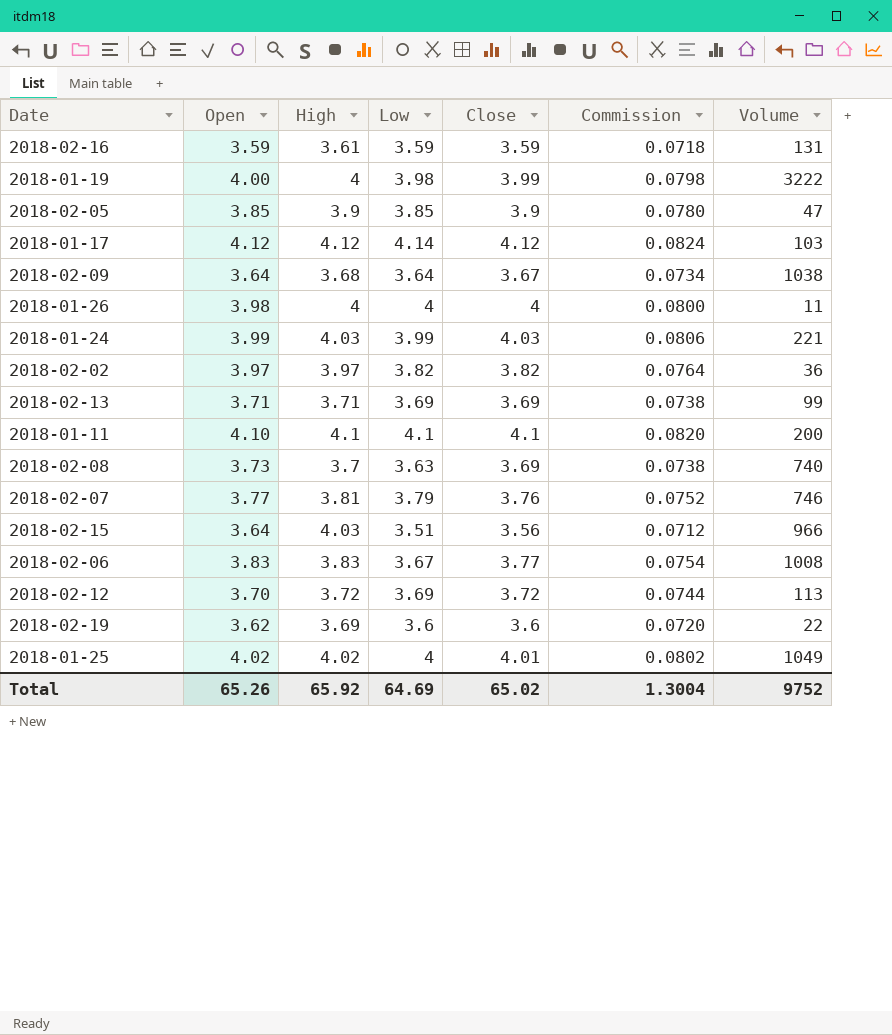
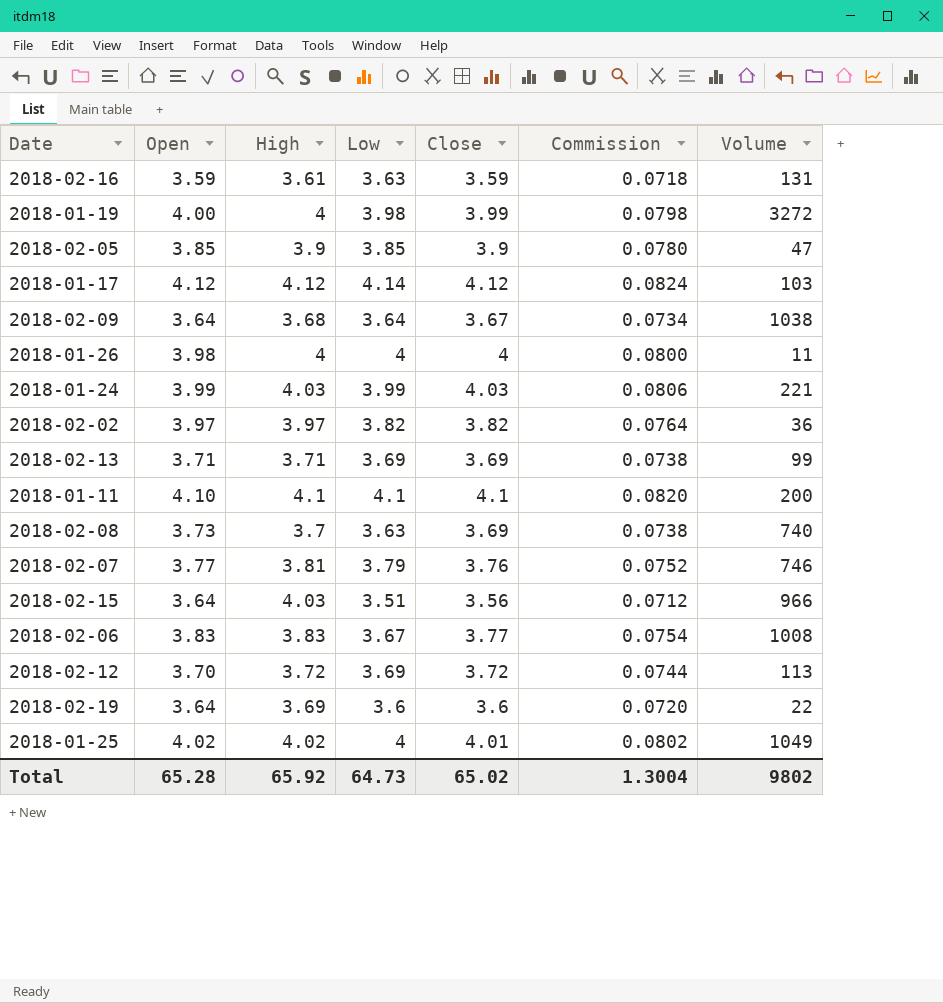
2018-02-16 | Low: 3.59 -> 3.63
2018-01-19 | Volume: 3222 -> 3272
2018-02-19 | Open: 3.62 -> 3.64
Total | Open: 65.26 -> 65.28
Total | Low: 64.69 -> 64.73
Total | Volume: 9752 -> 9802

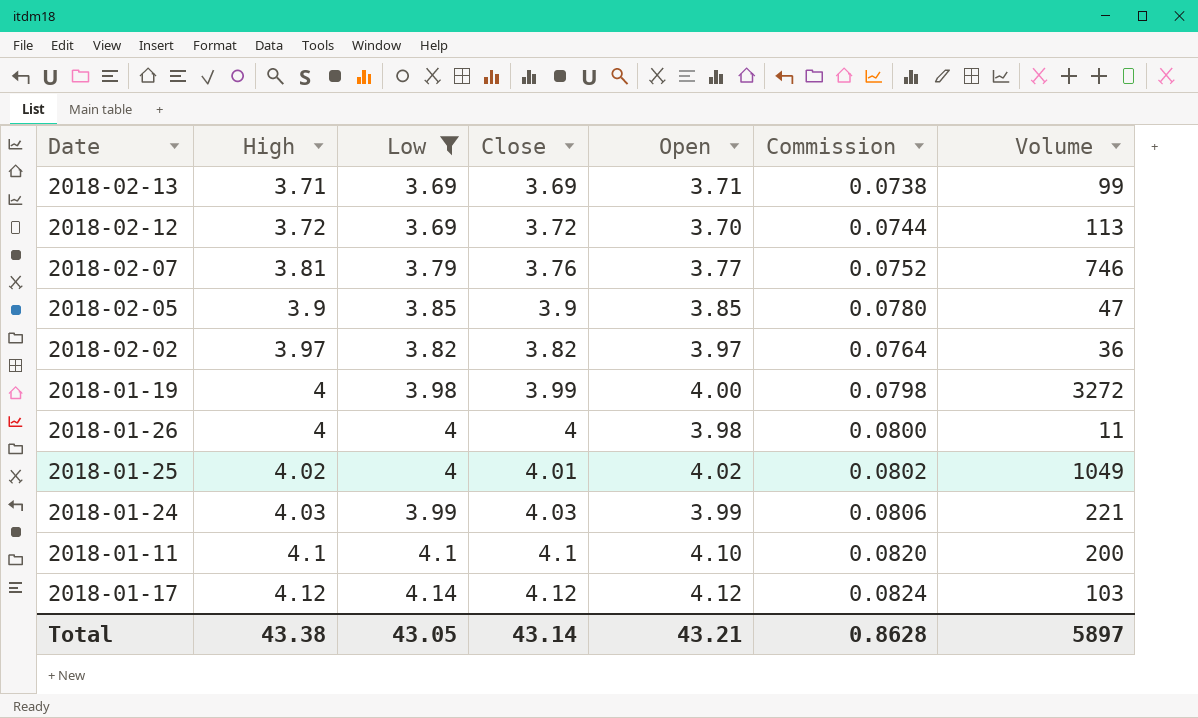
filter: none -> Low >= 3.69
row order: none -> High ascending
column Open | position: 2 -> 5
Total | High: 65.92 -> 43.38
Total | Low: 64.73 -> 43.05
Total | Close: 65.02 -> 43.14
Total | Open: 65.28 -> 43.21
Total | Commission: 1.3004 -> 0.8628
Total | Volume: 9802 -> 5897

